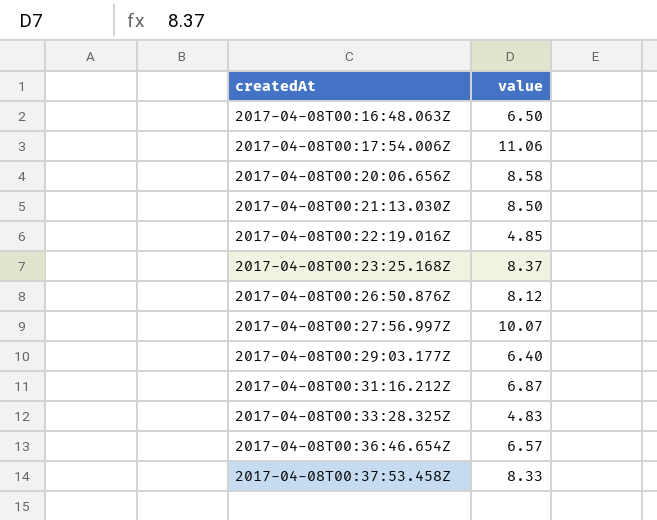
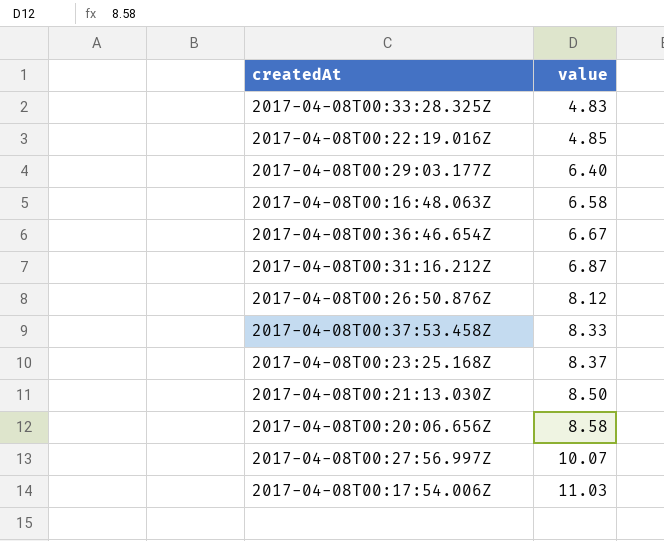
row order: createdAt ascending -> value ascending
2017-04-08T00:16:48.063Z | value: 6.50 -> 6.58
2017-04-08T00:36:46.654Z | value: 6.57 -> 6.67
2017-04-08T00:17:54.006Z | value: 11.06 -> 11.03

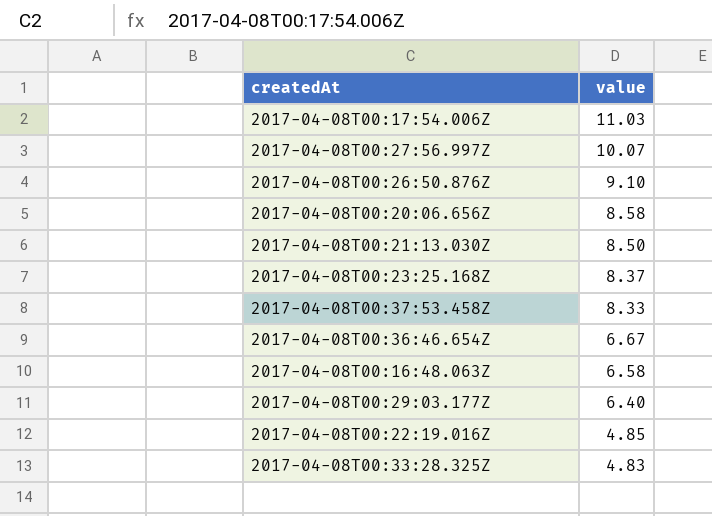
row order: value ascending -> value descending
row 2017-04-08T00:31:16.212Z: 6.87 -> none
2017-04-08T00:26:50.876Z | value: 8.12 -> 9.10

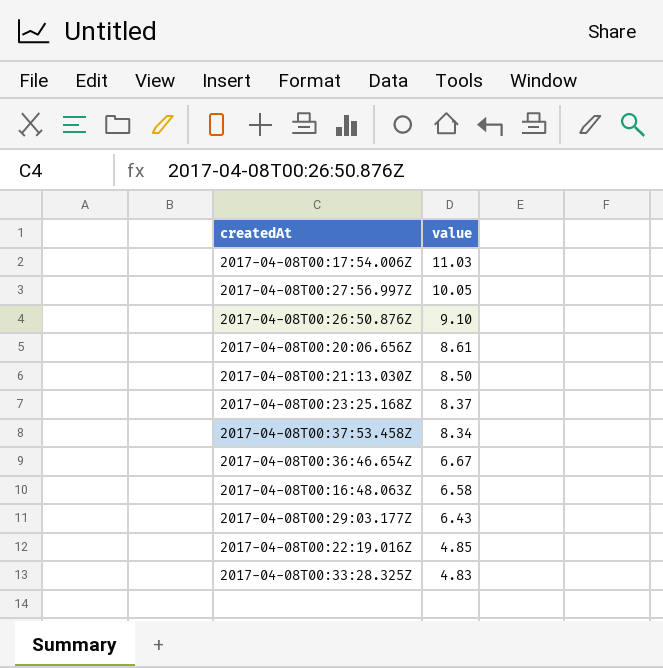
2017-04-08T00:27:56.997Z | value: 10.07 -> 10.05
2017-04-08T00:20:06.656Z | value: 8.58 -> 8.61
2017-04-08T00:37:53.458Z | value: 8.33 -> 8.34
2017-04-08T00:29:03.177Z | value: 6.40 -> 6.43

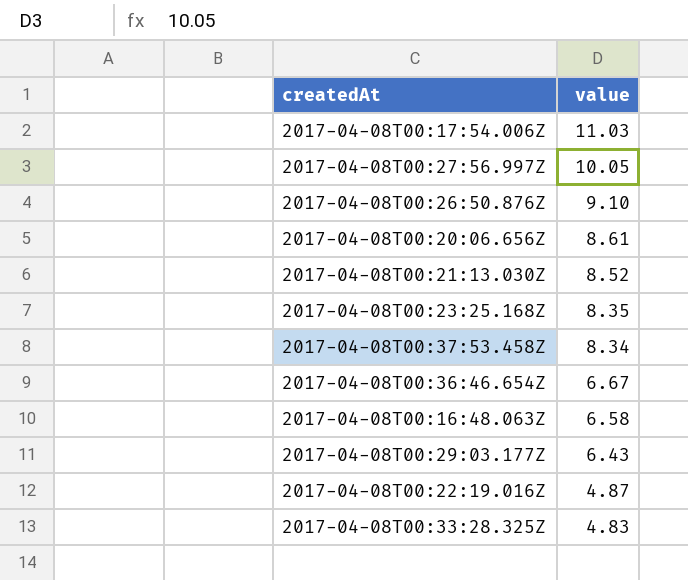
2017-04-08T00:21:13.030Z | value: 8.50 -> 8.52
2017-04-08T00:23:25.168Z | value: 8.37 -> 8.35
2017-04-08T00:22:19.016Z | value: 4.85 -> 4.87

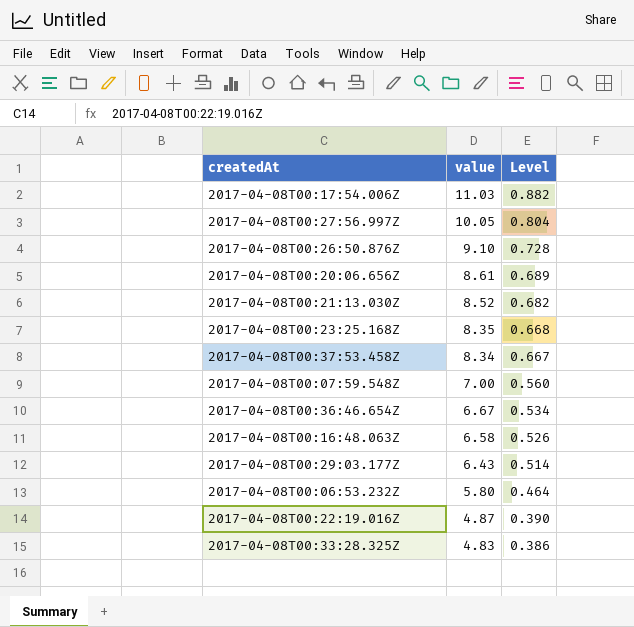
column Level | formula: none -> [value] * 0.08
row 2017-04-08T00:07:59.548Z: none -> 7.00 | 0.560
row 2017-04-08T00:06:53.232Z: none -> 5.80 | 0.464

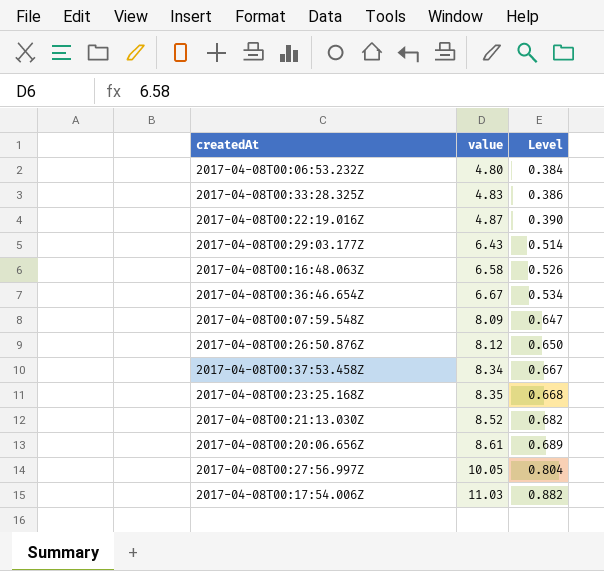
row order: value descending -> value ascending
2017-04-08T00:06:53.232Z | value: 5.80 -> 4.80
2017-04-08T00:06:53.232Z | Level: 0.464 -> 0.384
2017-04-08T00:07:59.548Z | value: 7.00 -> 8.09
2017-04-08T00:07:59.548Z | Level: 0.560 -> 0.647
2017-04-08T00:26:50.876Z | value: 9.10 -> 8.12
2017-04-08T00:26:50.876Z | Level: 0.728 -> 0.650

